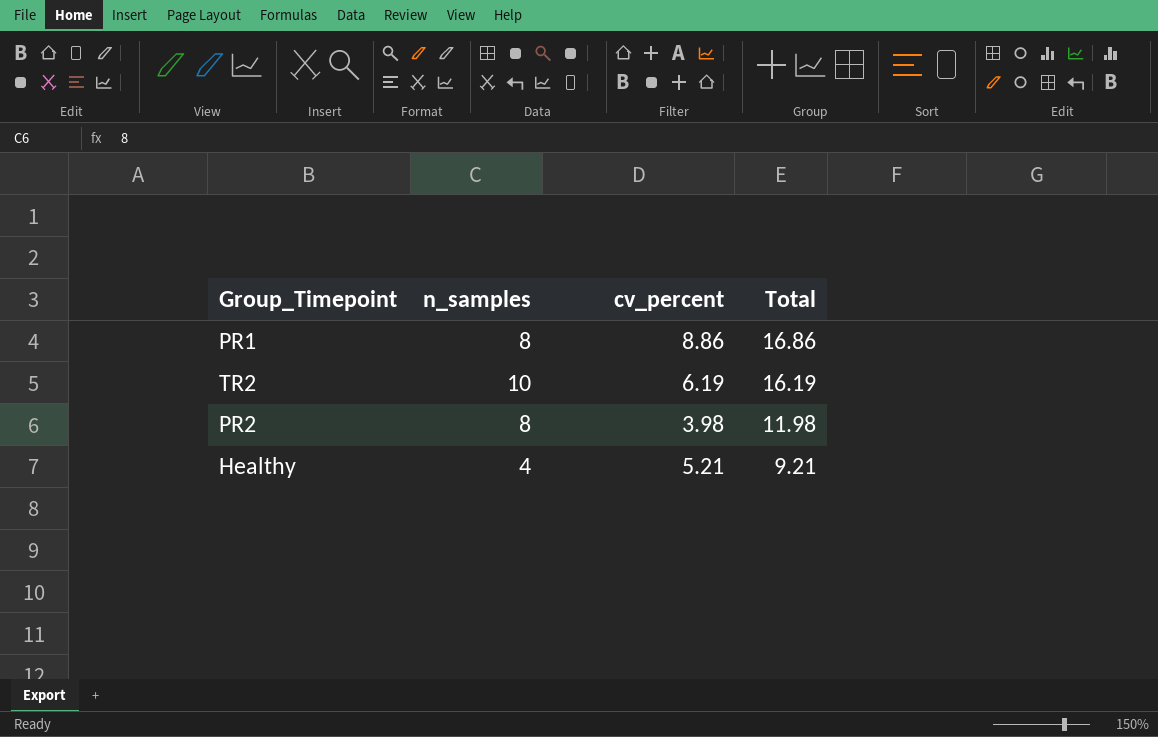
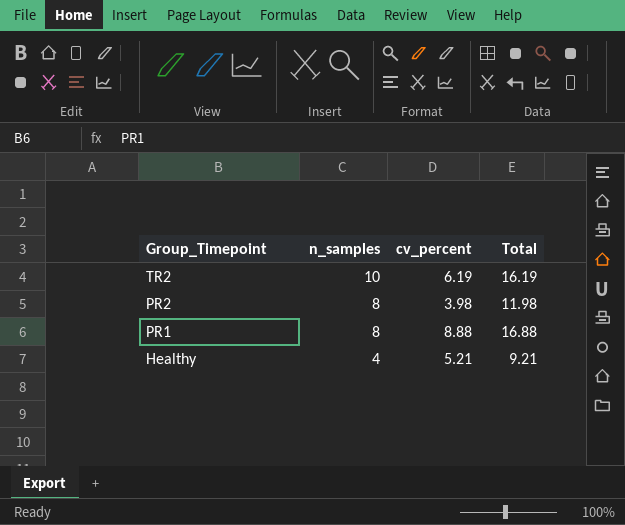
row order: Total descending -> Group_Timepoint descending
PR1 | cv_percent: 8.86 -> 8.88
PR1 | Total: 16.86 -> 16.88

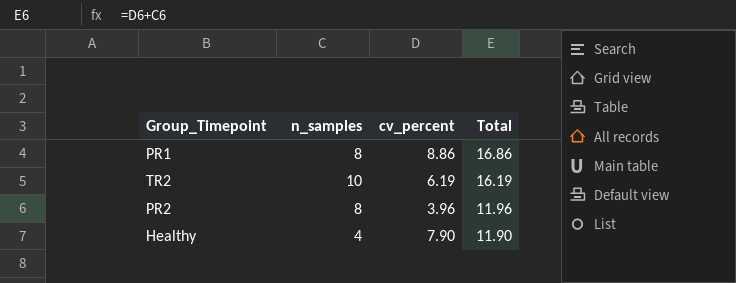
row order: Group_Timepoint descending -> Total descending
PR1 | cv_percent: 8.88 -> 8.86
PR1 | Total: 16.88 -> 16.86
PR2 | cv_percent: 3.98 -> 3.96
PR2 | Total: 11.98 -> 11.96
Healthy | cv_percent: 5.21 -> 7.90
Healthy | Total: 9.21 -> 11.90

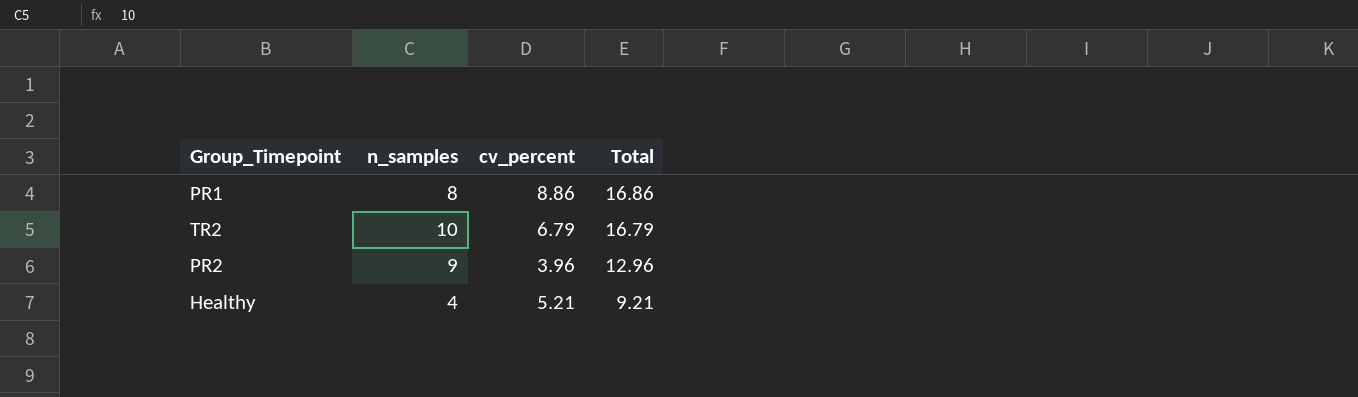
TR2 | cv_percent: 6.19 -> 6.79
TR2 | Total: 16.19 -> 16.79
PR2 | n_samples: 8 -> 9
PR2 | Total: 11.96 -> 12.96
Healthy | cv_percent: 7.90 -> 5.21
Healthy | Total: 11.90 -> 9.21

